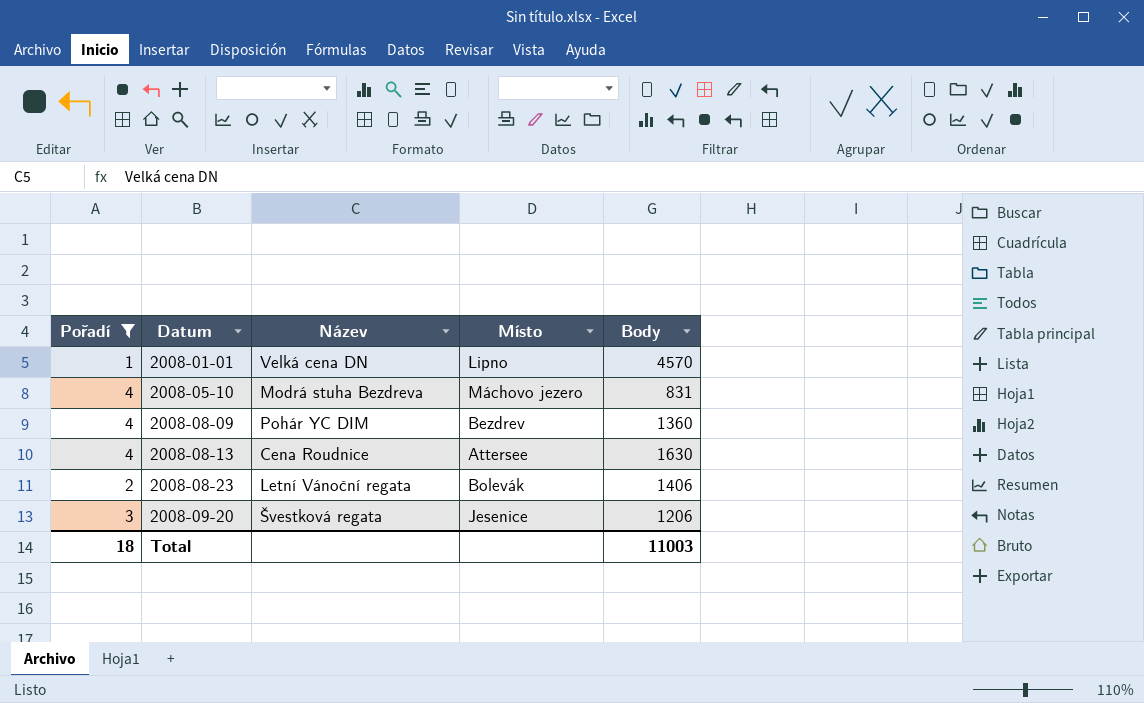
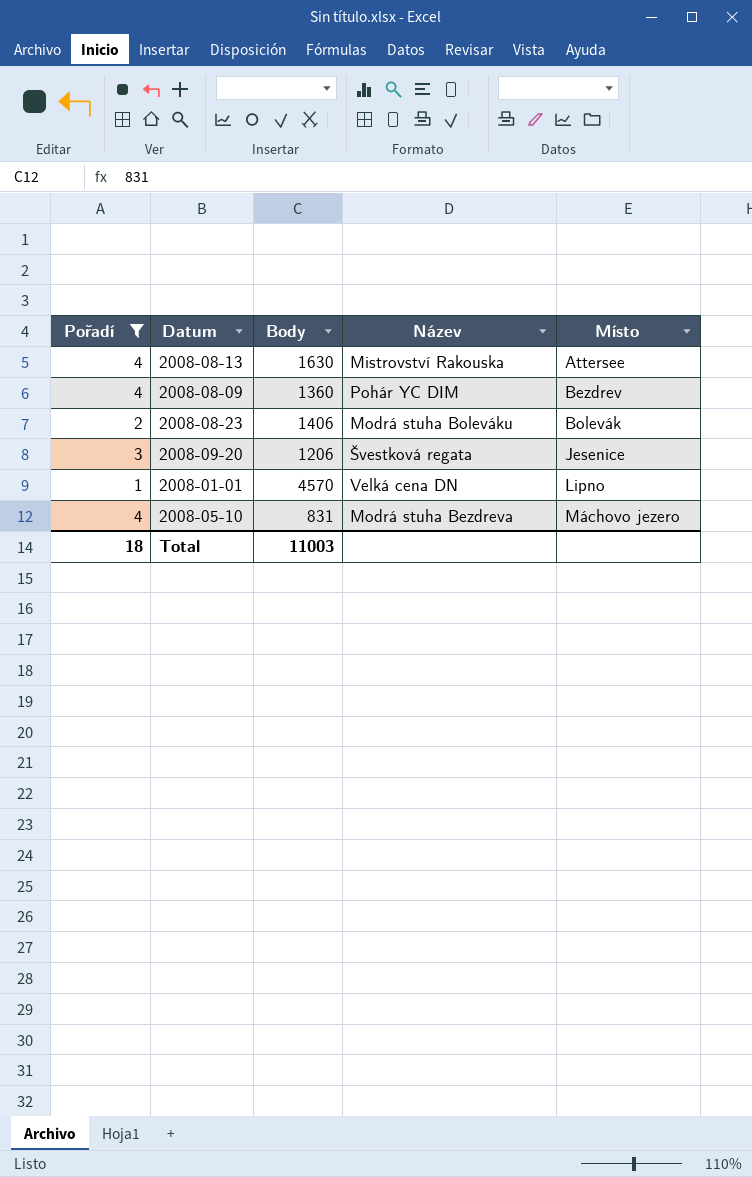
row order: Datum ascending -> Místo ascending
column Body | position: 5 -> 3
2008-08-13 | Název: Cena Roudnice -> Mistrovství Rakouska
2008-08-23 | Název: Letní Vánoční regata -> Modrá stuha Boleváku

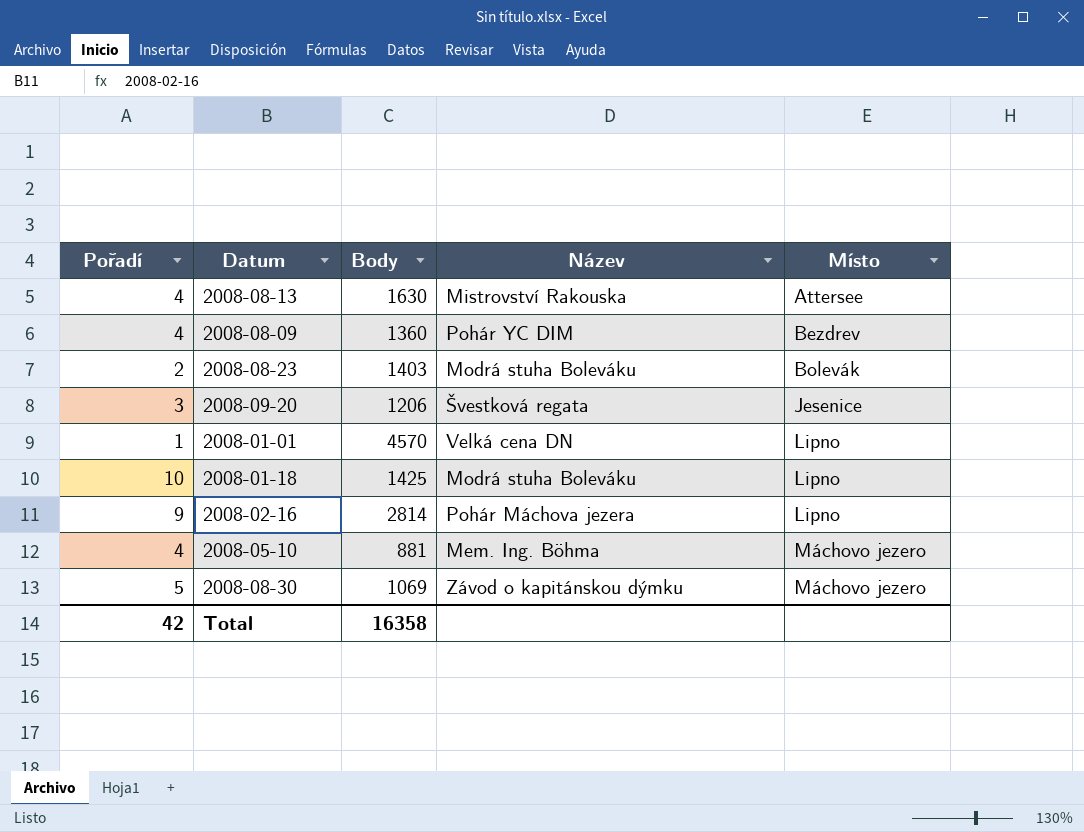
filter: Pořadí <= 4 -> none
2008-08-23 | Body: 1406 -> 1403
2008-05-10 | Body: 831 -> 881
2008-05-10 | Název: Modrá stuha Bezdreva -> Mem. Ing. Böhma
Total | Pořadí: 18 -> 42
Total | Body: 11003 -> 16358

